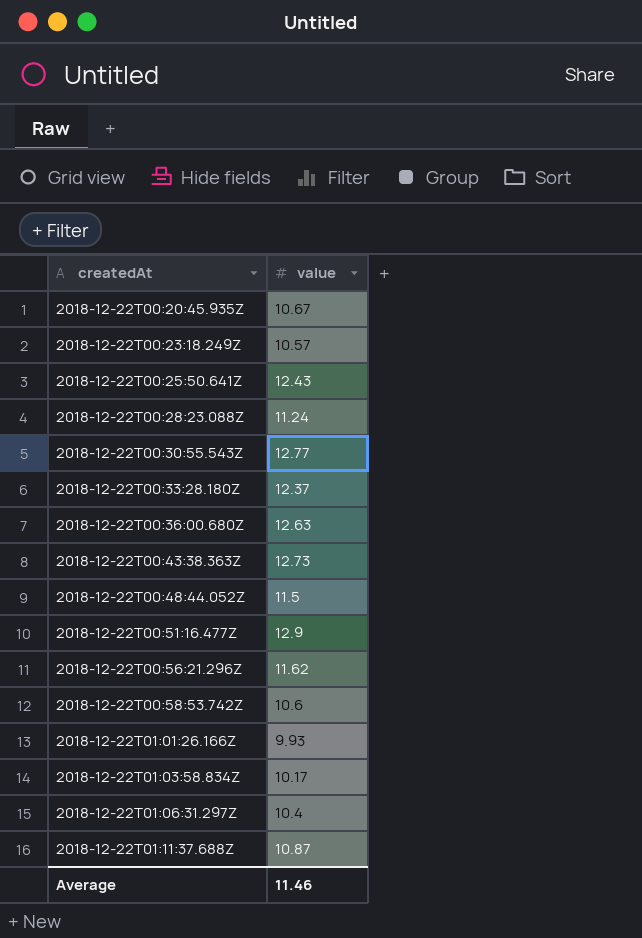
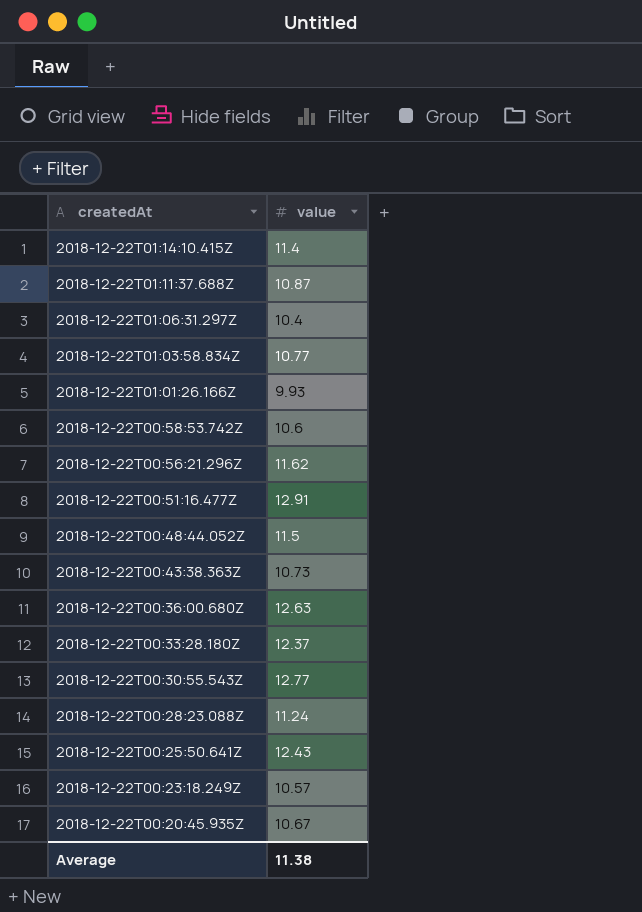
row order: createdAt ascending -> createdAt descending
row 2018-12-22T01:14:10.415Z: none -> 11.4
2018-12-22T01:03:58.834Z | value: 10.17 -> 10.77
2018-12-22T00:51:16.477Z | value: 12.9 -> 12.91
2018-12-22T00:43:38.363Z | value: 12.73 -> 10.73
Average | value: 11.46 -> 11.38

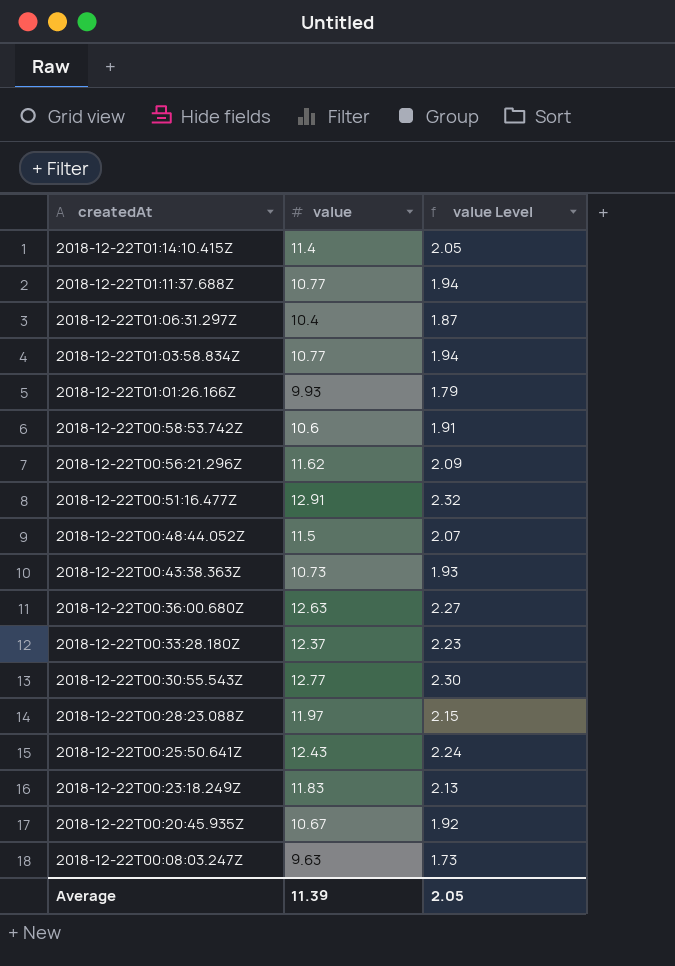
column value Level | formula: none -> [value] * 0.18
2018-12-22T01:11:37.688Z | value: 10.87 -> 10.77
2018-12-22T00:28:23.088Z | value: 11.24 -> 11.97
2018-12-22T00:23:18.249Z | value: 10.57 -> 11.83
row 2018-12-22T00:08:03.247Z: none -> 9.63 | 1.73
Average | value: 11.38 -> 11.39

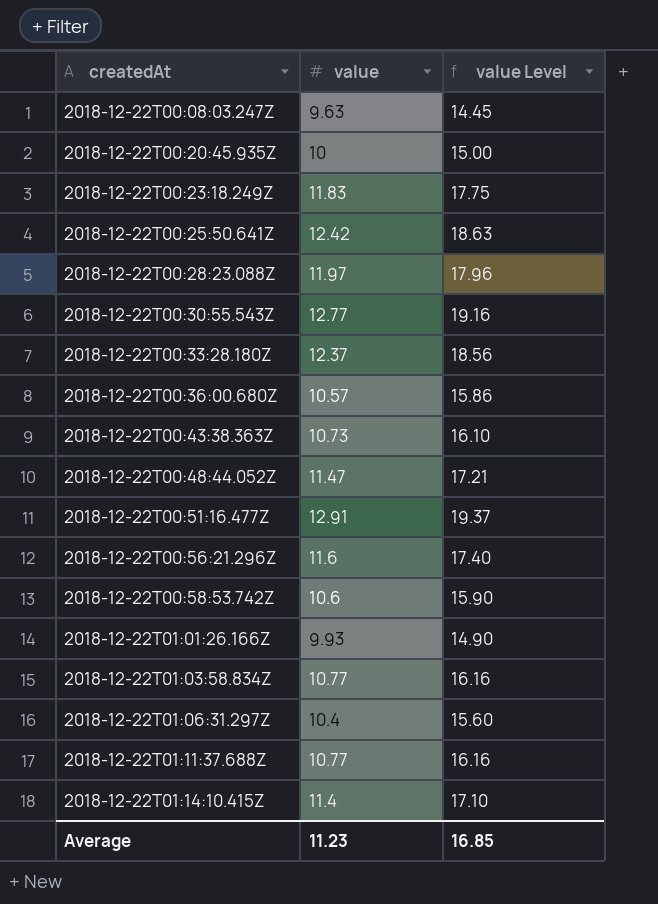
row order: createdAt descending -> createdAt ascending
column value Level | formula: [value] * 0.18 -> [value] * 1.5
2018-12-22T00:20:45.935Z | value: 10.67 -> 10
2018-12-22T00:25:50.641Z | value: 12.43 -> 12.42
2018-12-22T00:36:00.680Z | value: 12.63 -> 10.57
2018-12-22T00:48:44.052Z | value: 11.5 -> 11.47
2018-12-22T00:56:21.296Z | value: 11.62 -> 11.6
Average | value: 11.39 -> 11.23
Average | value Level: 2.05 -> 16.85

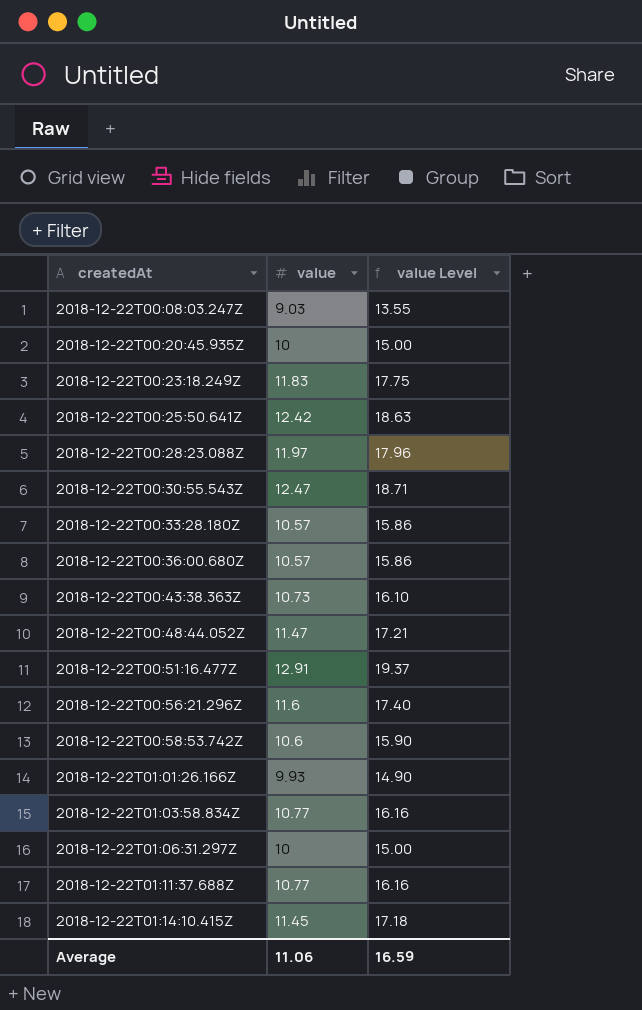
2018-12-22T00:08:03.247Z | value: 9.63 -> 9.03
2018-12-22T00:08:03.247Z | value Level: 14.45 -> 13.55
2018-12-22T00:30:55.543Z | value: 12.77 -> 12.47
2018-12-22T00:30:55.543Z | value Level: 19.16 -> 18.71
2018-12-22T00:33:28.180Z | value: 12.37 -> 10.57
2018-12-22T00:33:28.180Z | value Level: 18.56 -> 15.86
2018-12-22T01:06:31.297Z | value: 10.4 -> 10
2018-12-22T01:06:31.297Z | value Level: 15.60 -> 15.00
2018-12-22T01:14:10.415Z | value: 11.4 -> 11.45
2018-12-22T01:14:10.415Z | value Level: 17.10 -> 17.18
Average | value: 11.23 -> 11.06
Average | value Level: 16.85 -> 16.59

